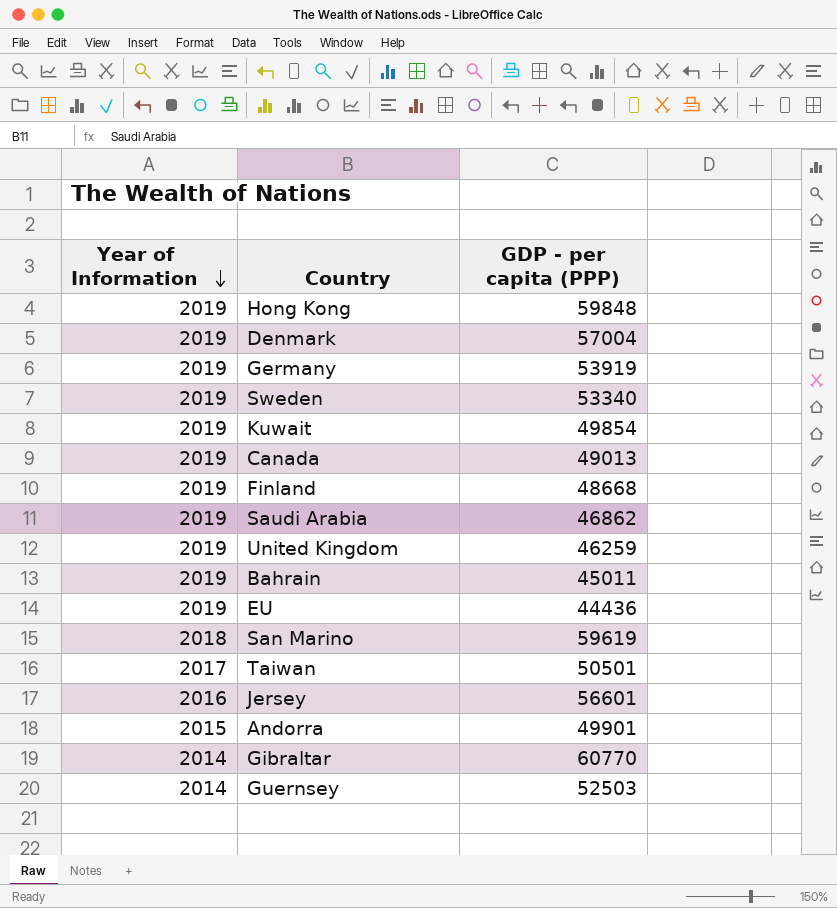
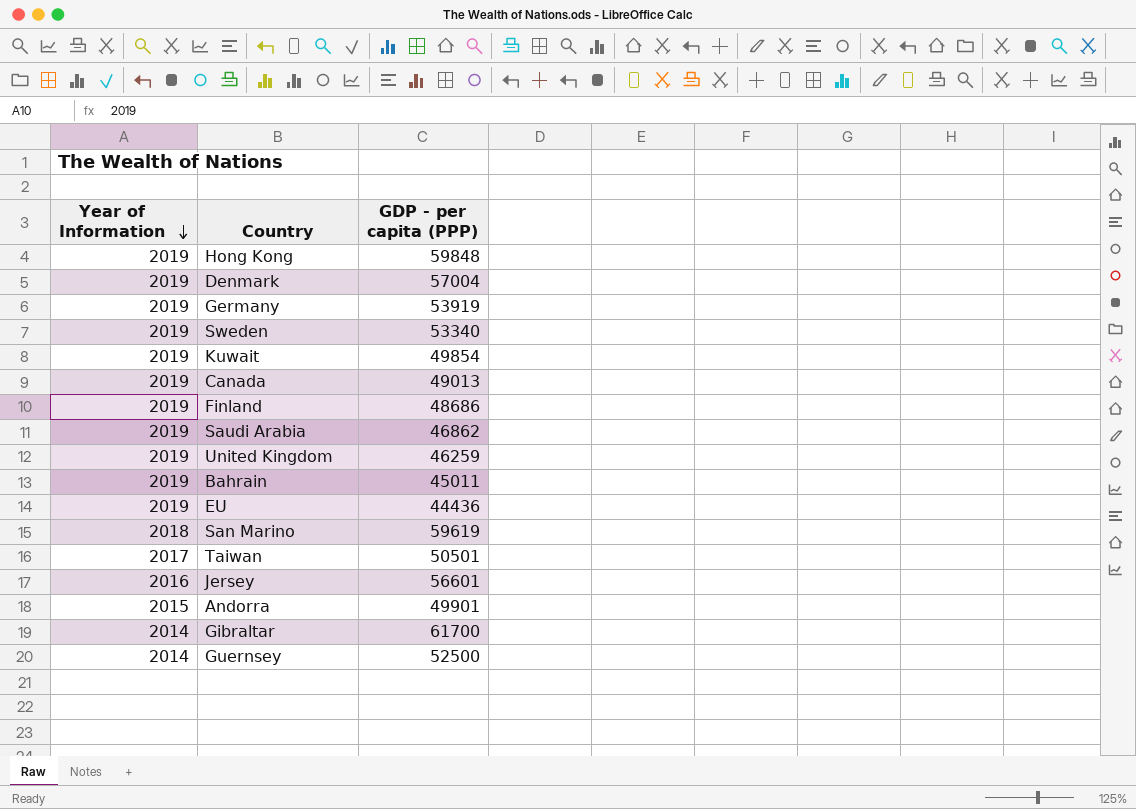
Finland | GDP - per capita (PPP): 48668 -> 48686
Gibraltar | GDP - per capita (PPP): 60770 -> 61700
Guernsey | GDP - per capita (PPP): 52503 -> 52500

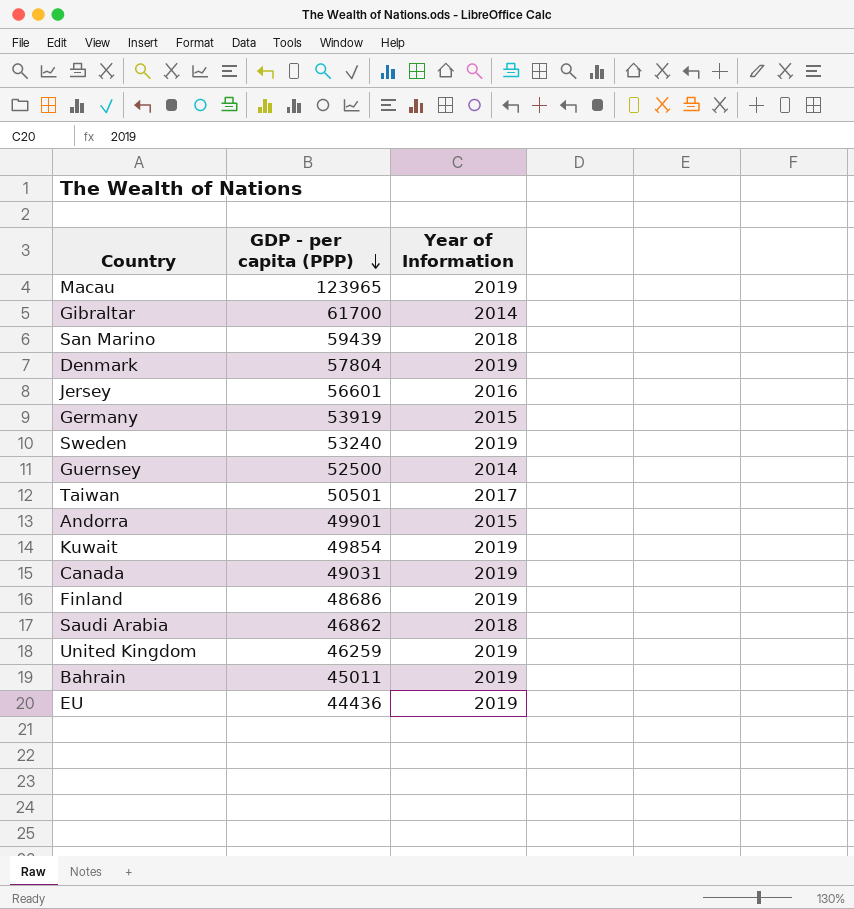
row order: Year of Information descending -> GDP - per capita (PPP) descending
column Year of Information | position: 1 -> 3
row Hong Kong: 2019 | 59848 -> none
row Macau: none -> 123965 | 2019
San Marino | GDP - per capita (PPP): 59619 -> 59439
Denmark | GDP - per capita (PPP): 57004 -> 57804
Germany | Year of Information: 2019 -> 2015
Sweden | GDP - per capita (PPP): 53340 -> 53240
Canada | GDP - per capita (PPP): 49013 -> 49031
Saudi Arabia | Year of Information: 2019 -> 2018

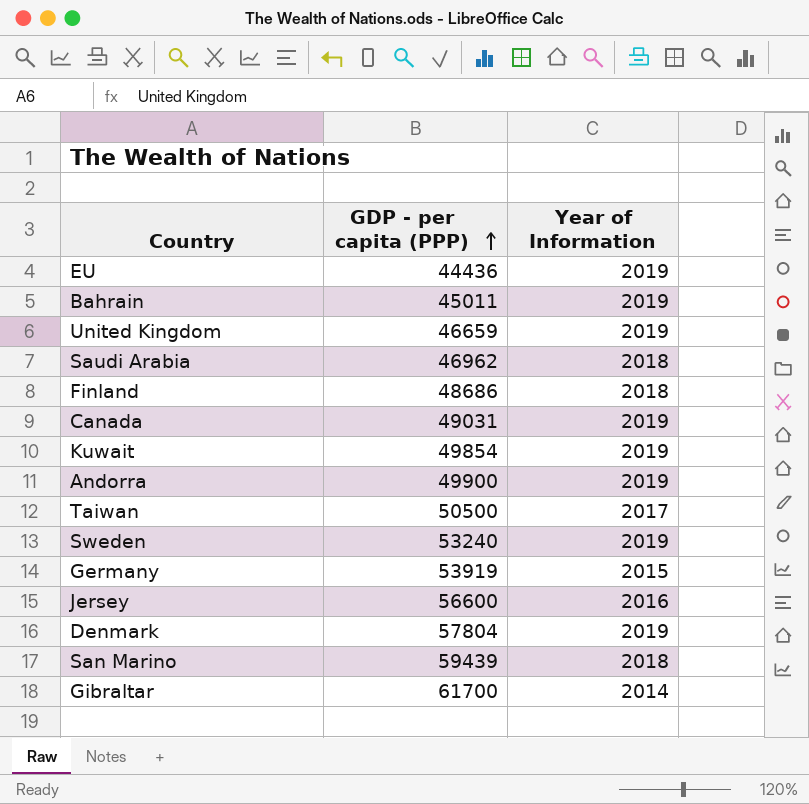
row order: GDP - per capita (PPP) descending -> GDP - per capita (PPP) ascending
row Macau: 123965 | 2019 -> none
row Guernsey: 52500 | 2014 -> none
United Kingdom | GDP - per capita (PPP): 46259 -> 46659
Saudi Arabia | GDP - per capita (PPP): 46862 -> 46962
Finland | Year of Information: 2019 -> 2018
Andorra | GDP - per capita (PPP): 49901 -> 49900
Andorra | Year of Information: 2015 -> 2019
Taiwan | GDP - per capita (PPP): 50501 -> 50500
Jersey | GDP - per capita (PPP): 56601 -> 56600

